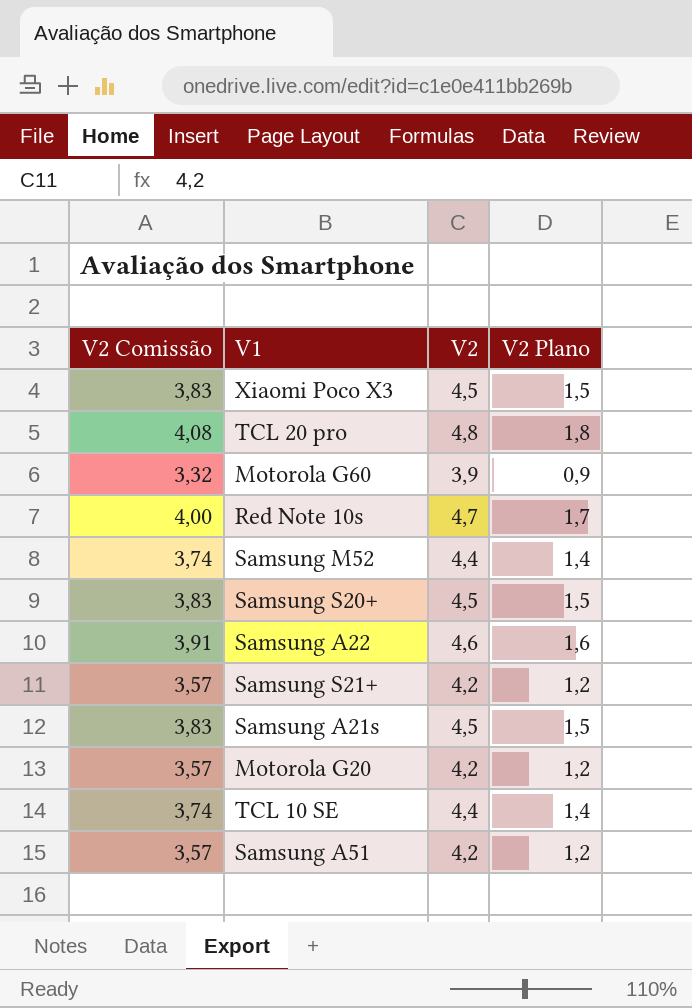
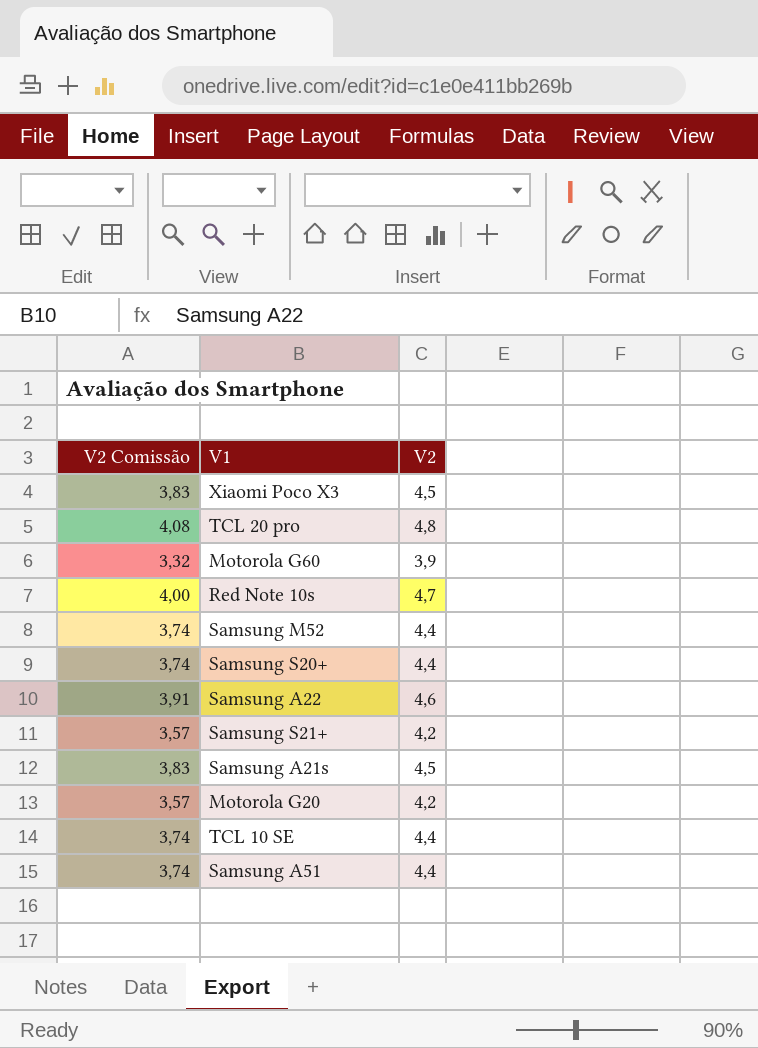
column V2 Plano | formula: [V2] - 3 -> none
Samsung S20+ | V2 Comissão: 3,83 -> 3,74
Samsung S20+ | V2: 4,5 -> 4,4
Samsung A51 | V2 Comissão: 3,57 -> 3,74
Samsung A51 | V2: 4,2 -> 4,4

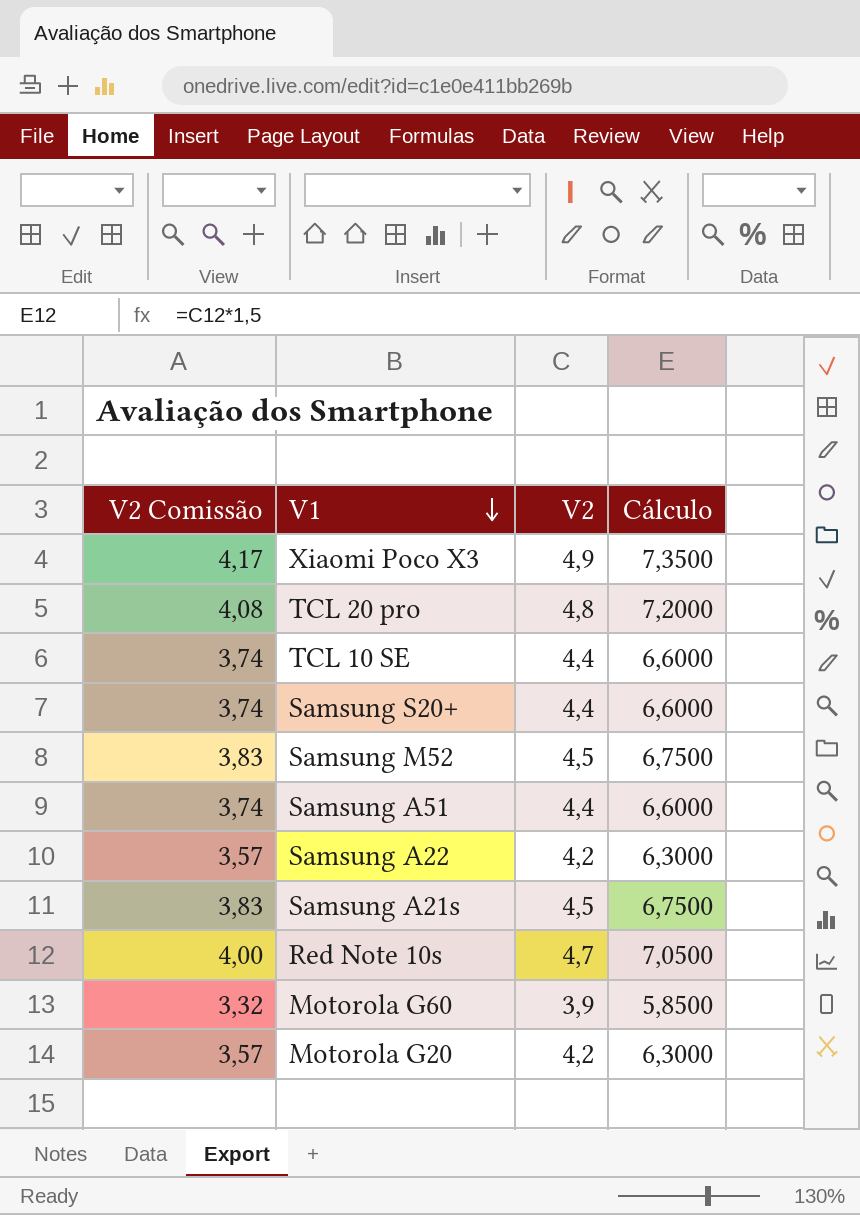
row order: none -> V1 descending
column Cálculo | formula: none -> [V2] * 1,5
row Samsung S21+: 3,57 | 4,2 -> none
Xiaomi Poco X3 | V2 Comissão: 3,83 -> 4,17
Xiaomi Poco X3 | V2: 4,5 -> 4,9
Samsung M52 | V2 Comissão: 3,74 -> 3,83
Samsung M52 | V2: 4,4 -> 4,5
Samsung A22 | V2 Comissão: 3,91 -> 3,57
Samsung A22 | V2: 4,6 -> 4,2

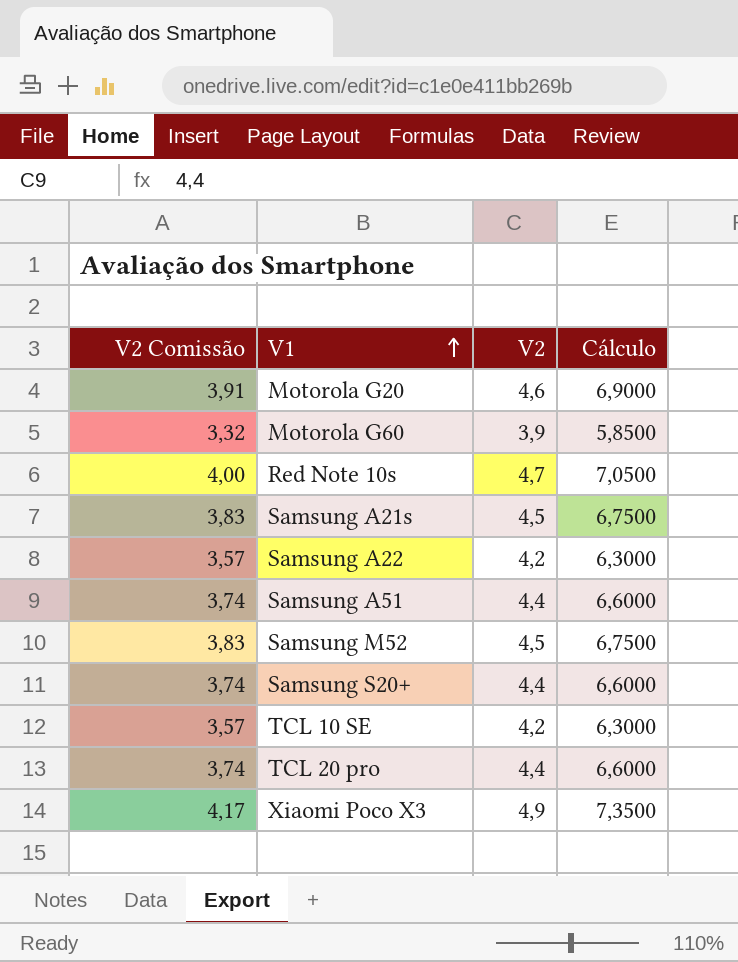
row order: V1 descending -> V1 ascending
Motorola G20 | V2 Comissão: 3,57 -> 3,91
Motorola G20 | V2: 4,2 -> 4,6
Motorola G20 | Cálculo: 6,3000 -> 6,9000
TCL 10 SE | V2 Comissão: 3,74 -> 3,57
TCL 10 SE | V2: 4,4 -> 4,2
TCL 10 SE | Cálculo: 6,6000 -> 6,3000
TCL 20 pro | V2 Comissão: 4,08 -> 3,74
TCL 20 pro | V2: 4,8 -> 4,4
TCL 20 pro | Cálculo: 7,2000 -> 6,6000

